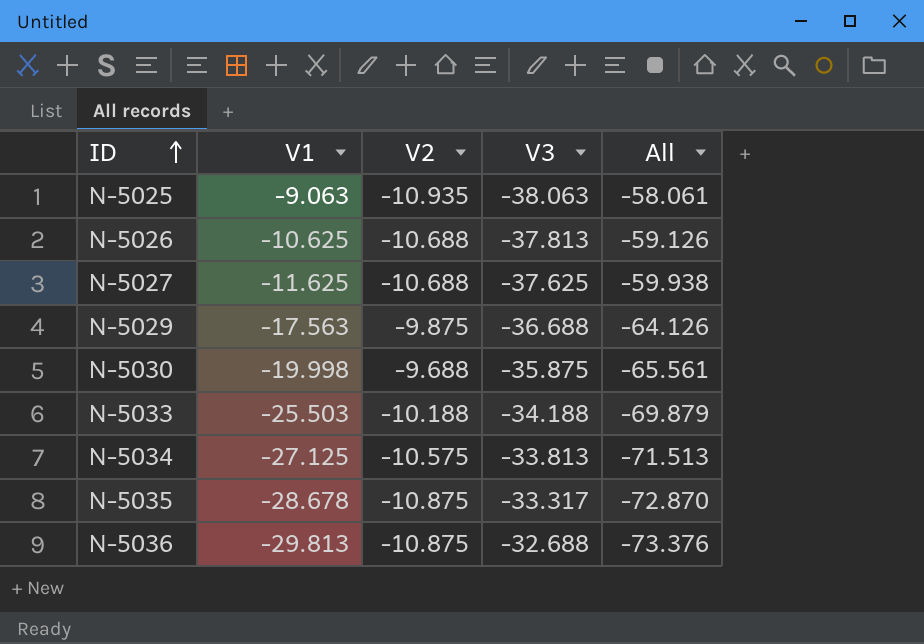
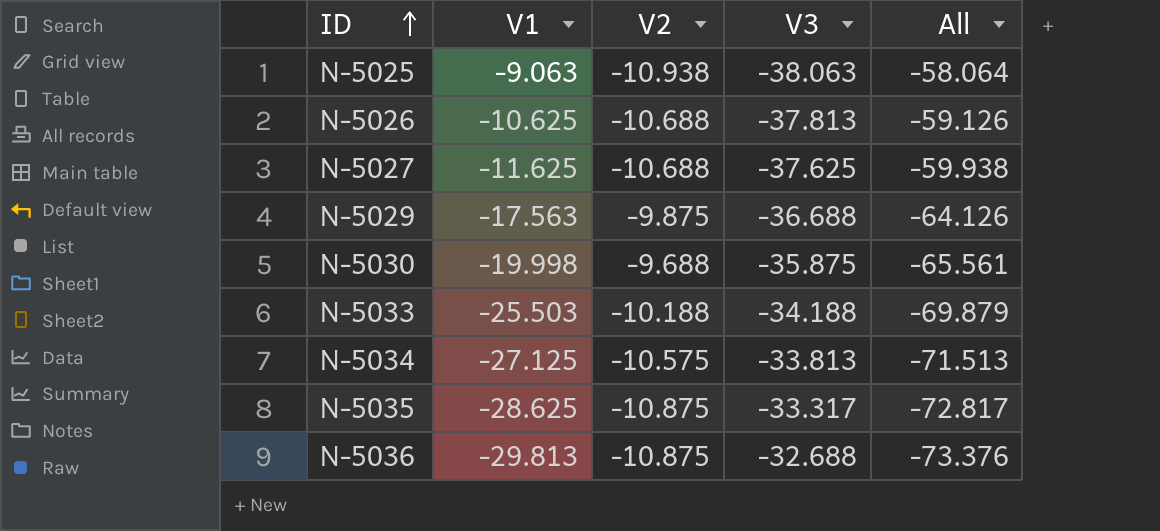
N-5025 | V2: -10.935 -> -10.938
N-5025 | All: -58.061 -> -58.064
N-5035 | V1: -28.678 -> -28.625
N-5035 | All: -72.870 -> -72.817

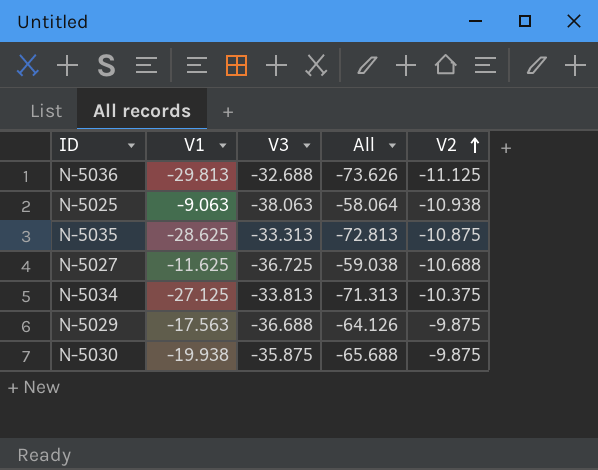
row order: ID ascending -> V2 ascending
column V2 | position: 3 -> 5
row N-5026: -10.625 | -10.688 | -37.813 | -59.126 -> none
row N-5033: -25.503 | -10.188 | -34.188 | -69.879 -> none
N-5036 | All: -73.376 -> -73.626
N-5036 | V2: -10.875 -> -11.125
N-5035 | V3: -33.317 -> -33.313
N-5035 | All: -72.817 -> -72.813
N-5027 | V3: -37.625 -> -36.725
N-5027 | All: -59.938 -> -59.038
N-5034 | All: -71.513 -> -71.313
N-5034 | V2: -10.575 -> -10.375
N-5030 | V1: -19.998 -> -19.938
N-5030 | All: -65.561 -> -65.688
N-5030 | V2: -9.688 -> -9.875

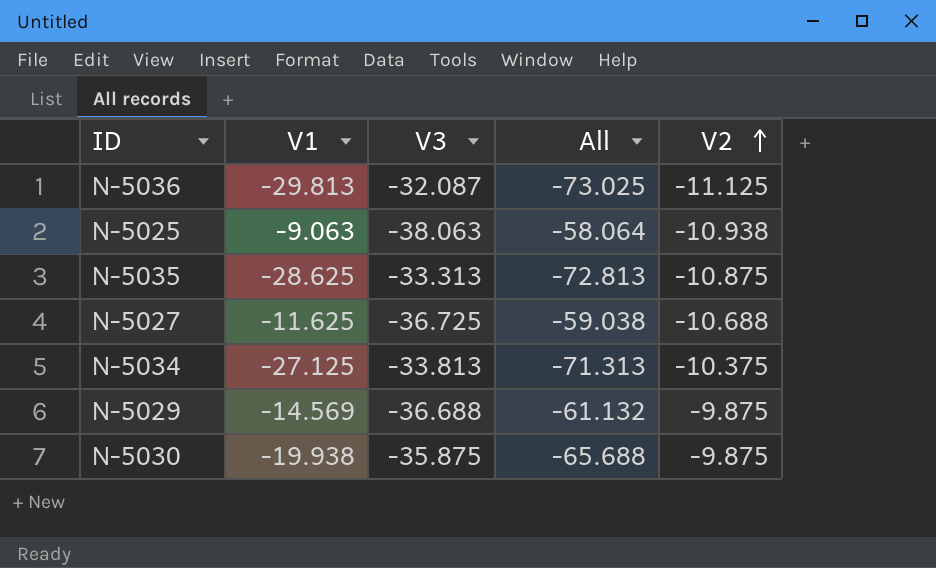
N-5036 | V3: -32.688 -> -32.087
N-5036 | All: -73.626 -> -73.025
N-5029 | V1: -17.563 -> -14.569
N-5029 | All: -64.126 -> -61.132

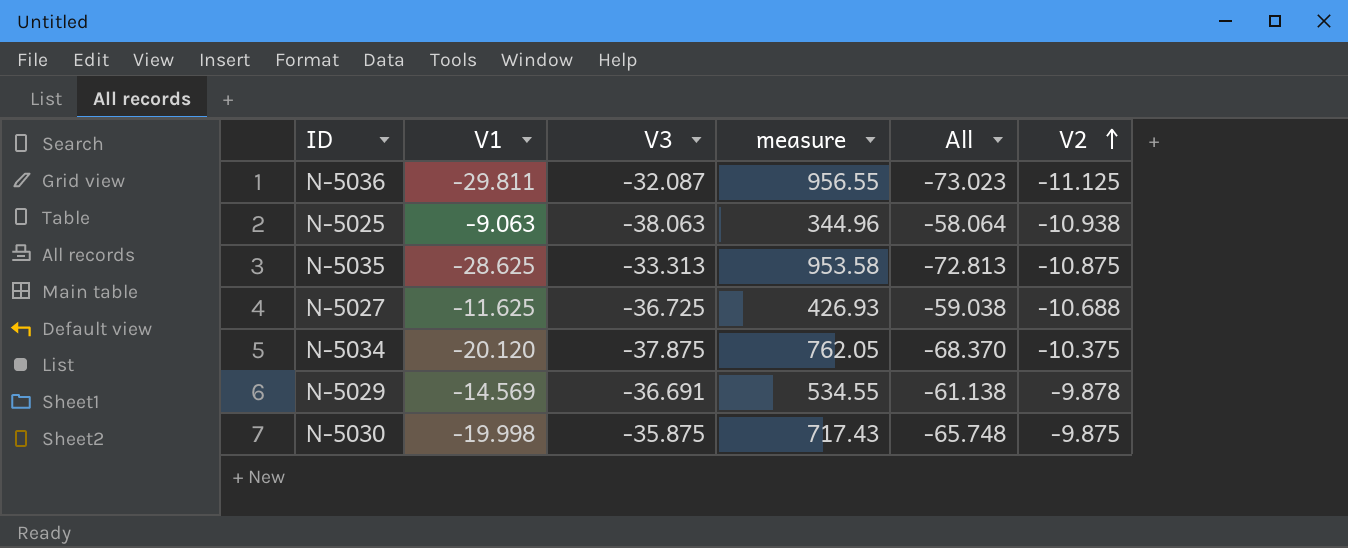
column measure | formula: none -> [V1] * [V3]
N-5036 | V1: -29.813 -> -29.811
N-5036 | All: -73.025 -> -73.023
N-5034 | V1: -27.125 -> -20.120
N-5034 | V3: -33.813 -> -37.875
N-5034 | All: -71.313 -> -68.370
N-5029 | V3: -36.688 -> -36.691
N-5029 | All: -61.132 -> -61.138
N-5029 | V2: -9.875 -> -9.878
N-5030 | V1: -19.938 -> -19.998
N-5030 | All: -65.688 -> -65.748

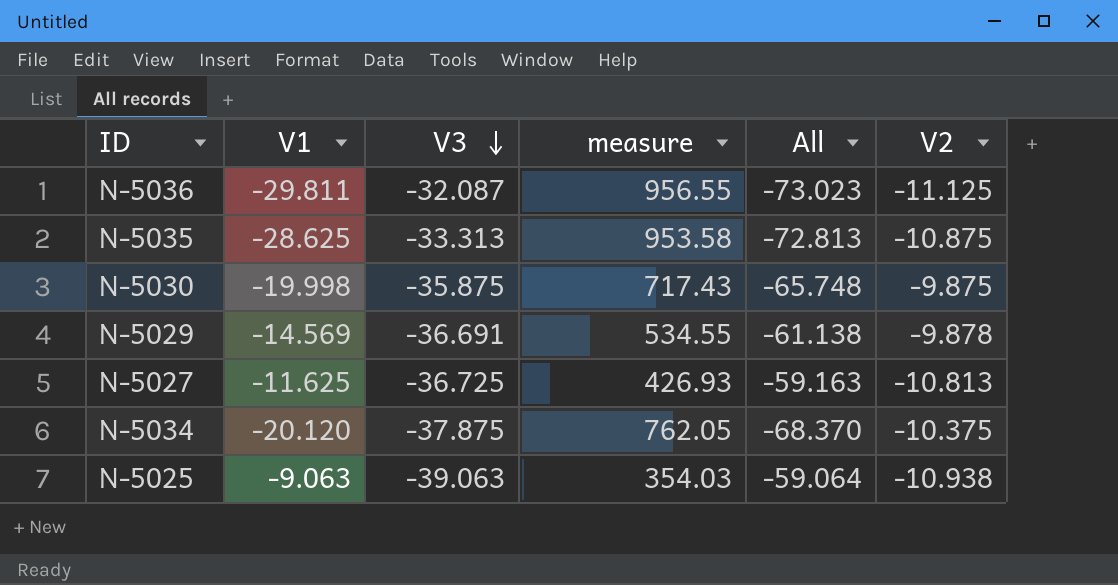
row order: V2 ascending -> V3 descending
N-5027 | All: -59.038 -> -59.163
N-5027 | V2: -10.688 -> -10.813
N-5025 | V3: -38.063 -> -39.063
N-5025 | measure: 344.96 -> 354.03
N-5025 | All: -58.064 -> -59.064

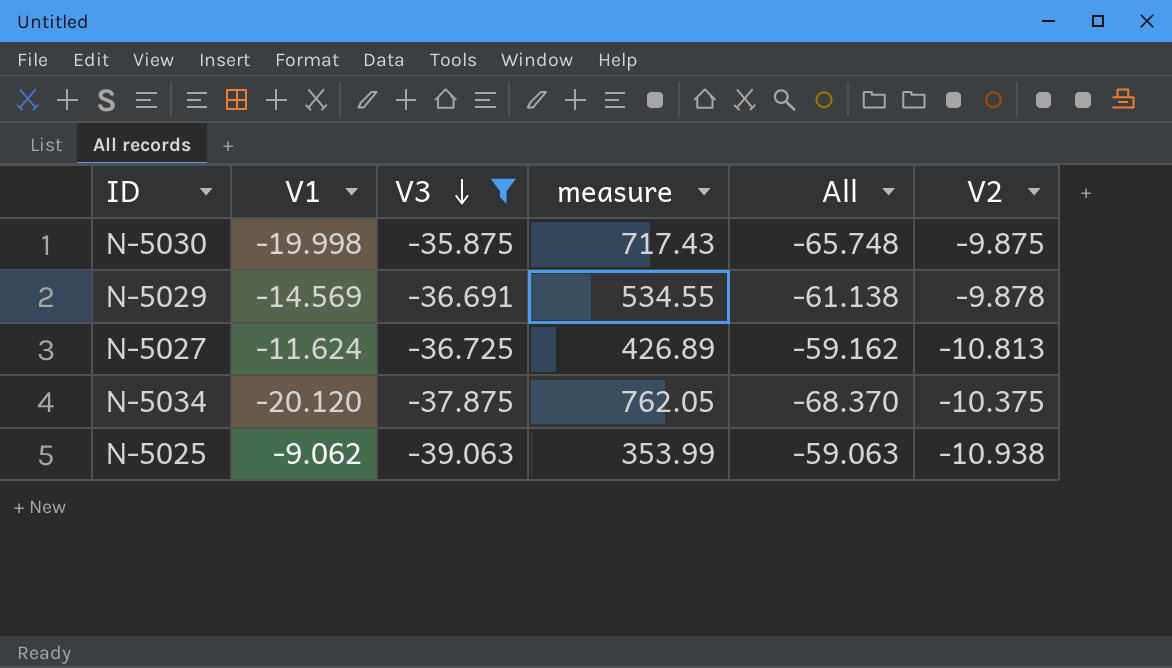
filter: none -> V3 <= -35.875
N-5027 | V1: -11.625 -> -11.624
N-5027 | measure: 426.93 -> 426.89
N-5027 | All: -59.163 -> -59.162
N-5025 | V1: -9.063 -> -9.062
N-5025 | measure: 354.03 -> 353.99
N-5025 | All: -59.064 -> -59.063

